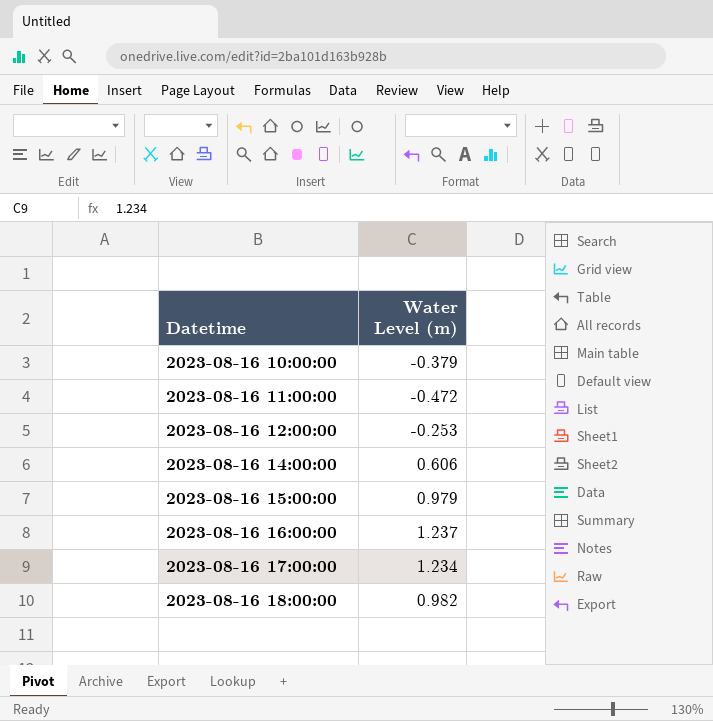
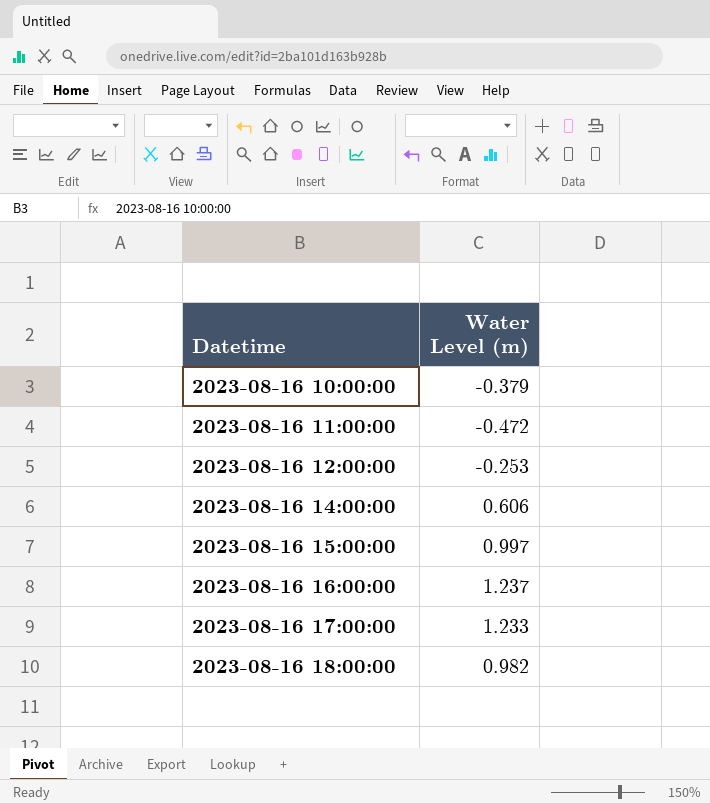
2023-08-16 15:00:00 | Water Level (m): 0.979 -> 0.997
2023-08-16 17:00:00 | Water Level (m): 1.234 -> 1.233

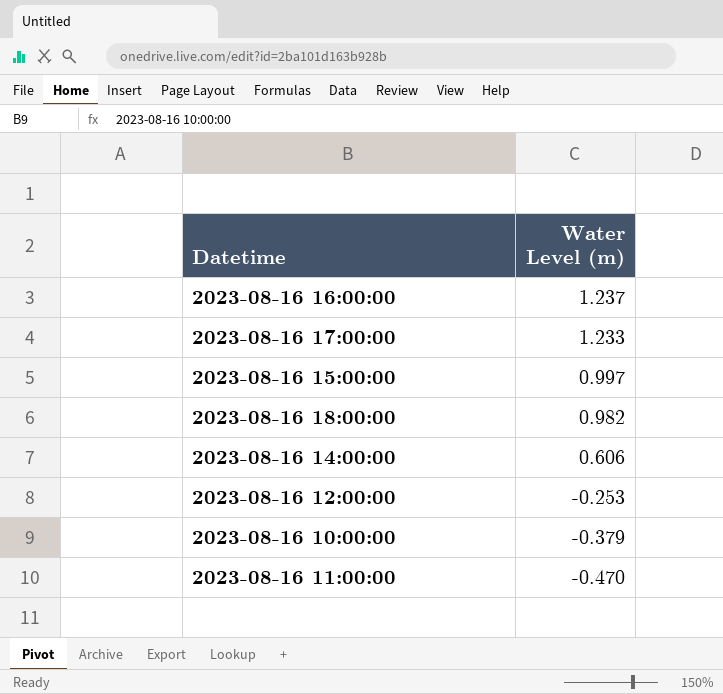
row order: Datetime ascending -> Water Level (m) descending
2023-08-16 11:00:00 | Water Level (m): -0.472 -> -0.470

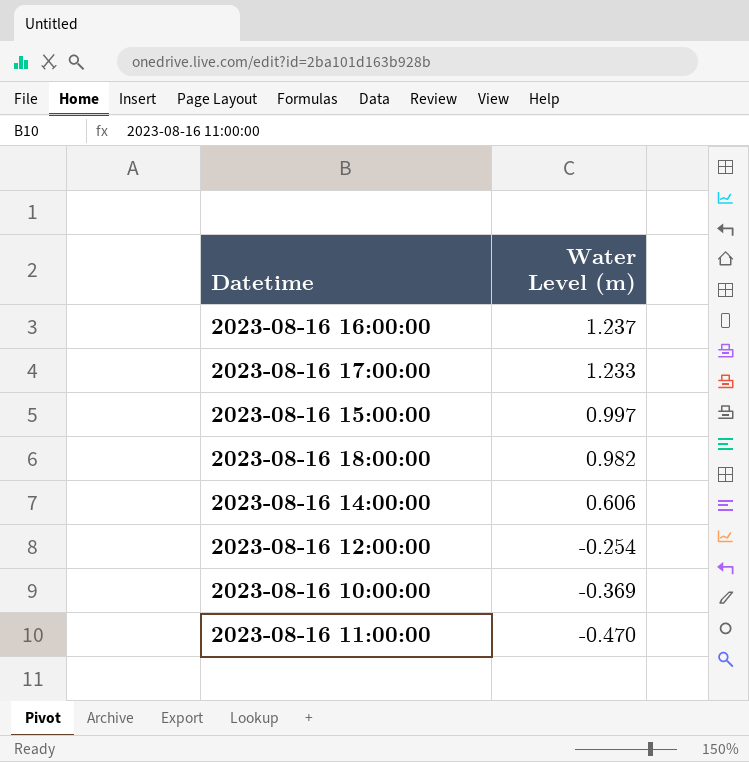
2023-08-16 12:00:00 | Water Level (m): -0.253 -> -0.254
2023-08-16 10:00:00 | Water Level (m): -0.379 -> -0.369

